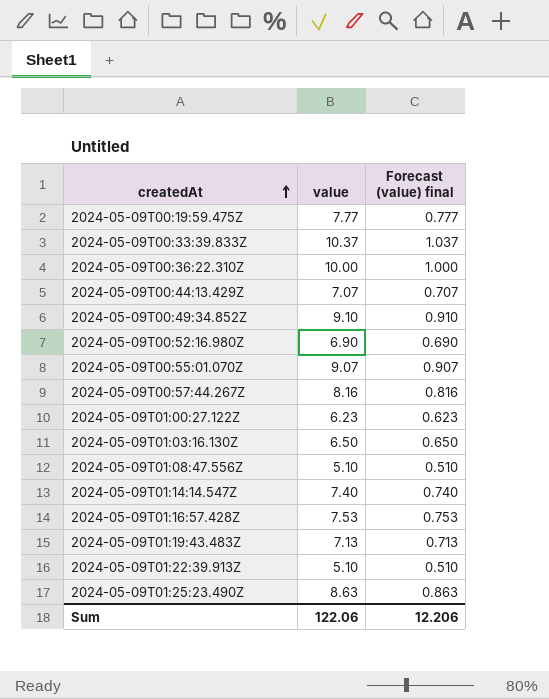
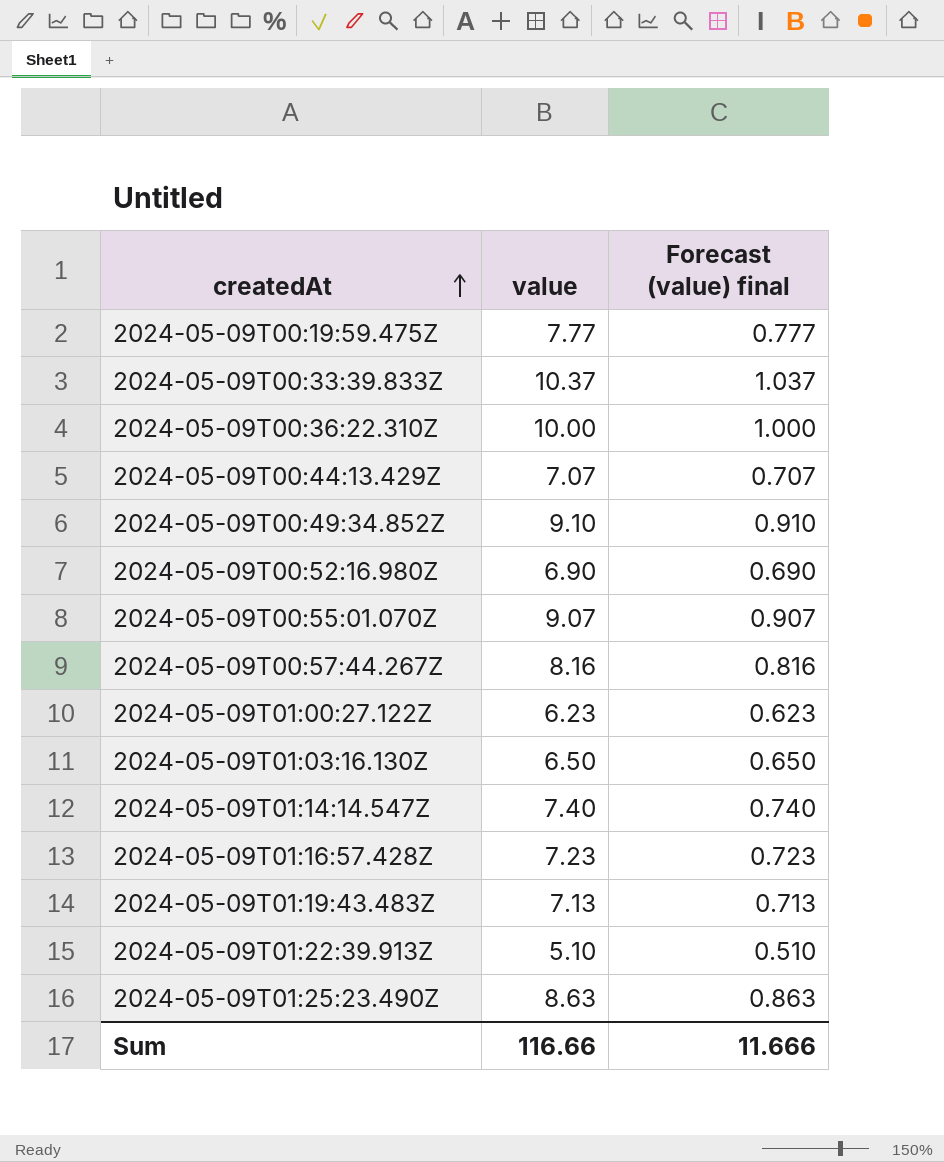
row 2024-05-09T01:08:47.556Z: 5.10 | 0.510 -> none
2024-05-09T01:16:57.428Z | value: 7.53 -> 7.23
2024-05-09T01:16:57.428Z | Forecast (value) final: 0.753 -> 0.723
Sum | value: 122.06 -> 116.66
Sum | Forecast (value) final: 12.206 -> 11.666

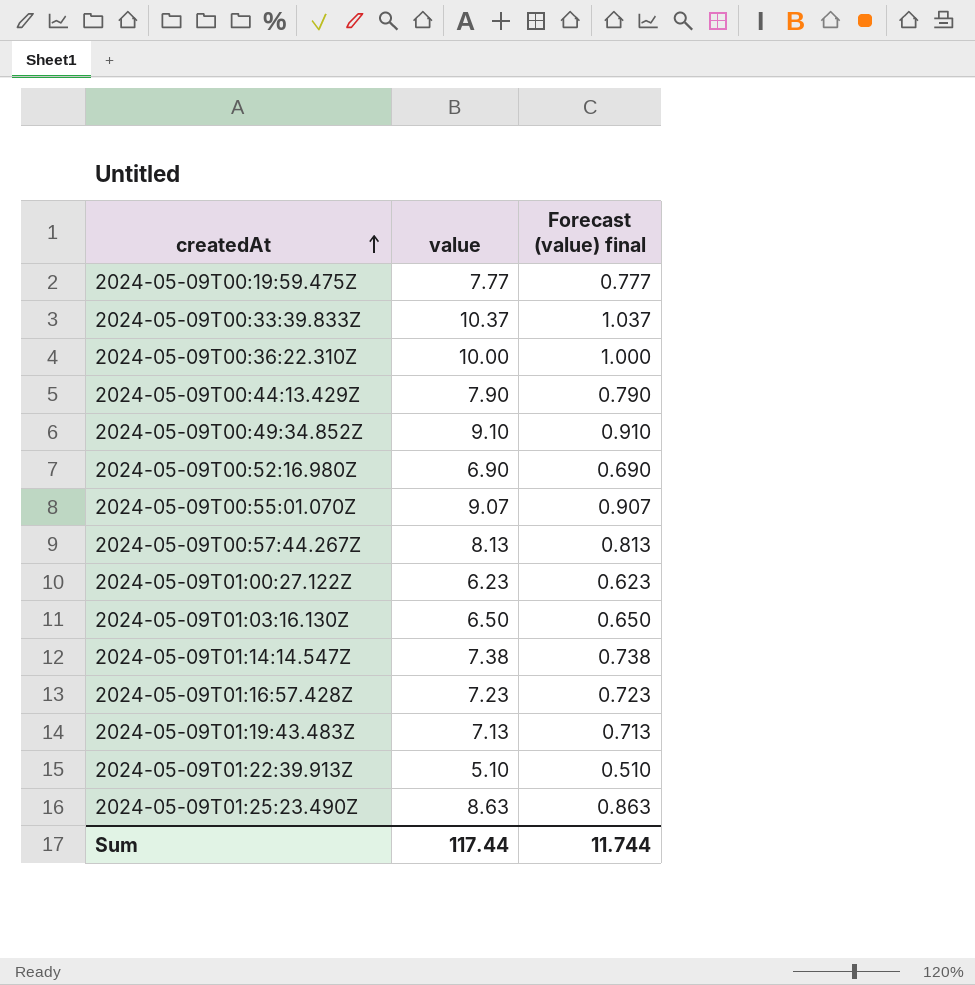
2024-05-09T00:44:13.429Z | value: 7.07 -> 7.90
2024-05-09T00:44:13.429Z | Forecast (value) final: 0.707 -> 0.790
2024-05-09T00:57:44.267Z | value: 8.16 -> 8.13
2024-05-09T00:57:44.267Z | Forecast (value) final: 0.816 -> 0.813
2024-05-09T01:14:14.547Z | value: 7.40 -> 7.38
2024-05-09T01:14:14.547Z | Forecast (value) final: 0.740 -> 0.738
Sum | value: 116.66 -> 117.44
Sum | Forecast (value) final: 11.666 -> 11.744

